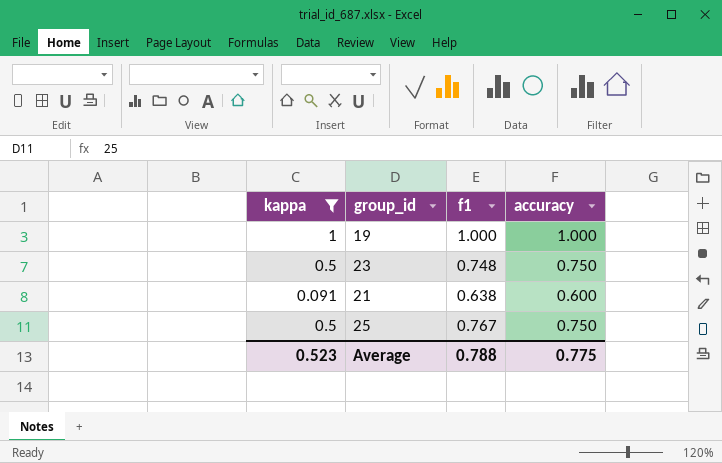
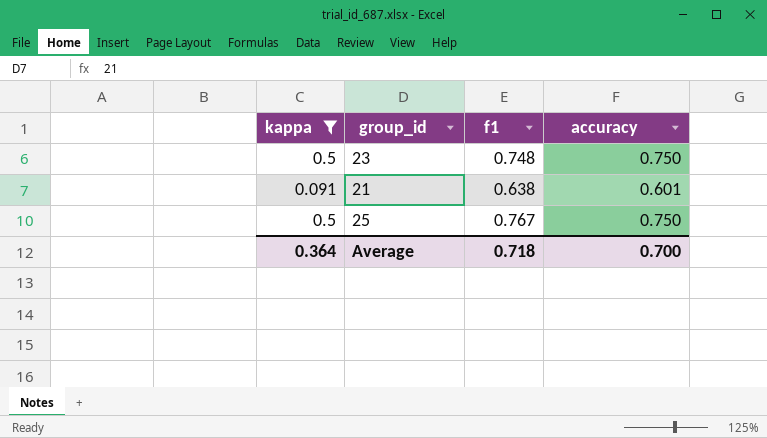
row 19: 1 | 1.000 | 1.000 -> none
21 | accuracy: 0.600 -> 0.601
Average | kappa: 0.523 -> 0.364
Average | f1: 0.788 -> 0.718
Average | accuracy: 0.775 -> 0.700

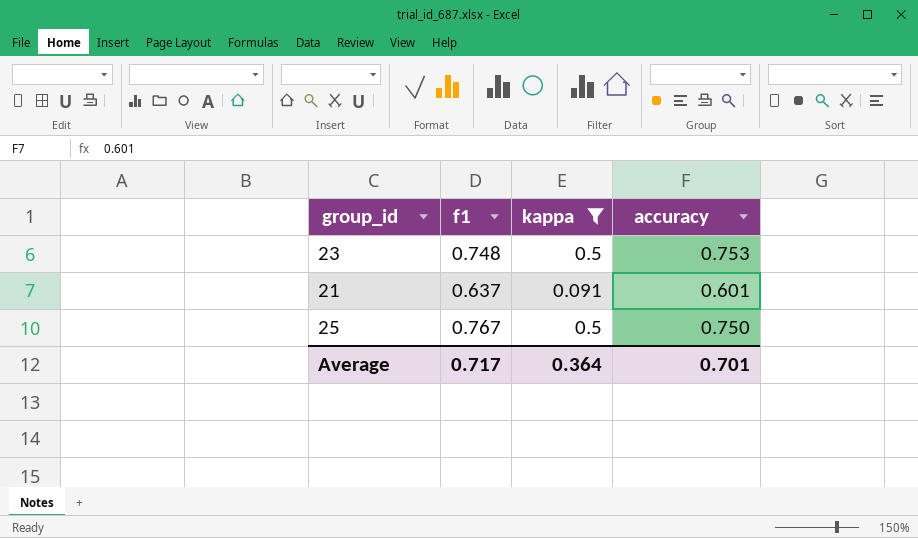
column kappa | position: 1 -> 3
23 | accuracy: 0.750 -> 0.753
21 | f1: 0.638 -> 0.637
Average | f1: 0.718 -> 0.717
Average | accuracy: 0.700 -> 0.701

